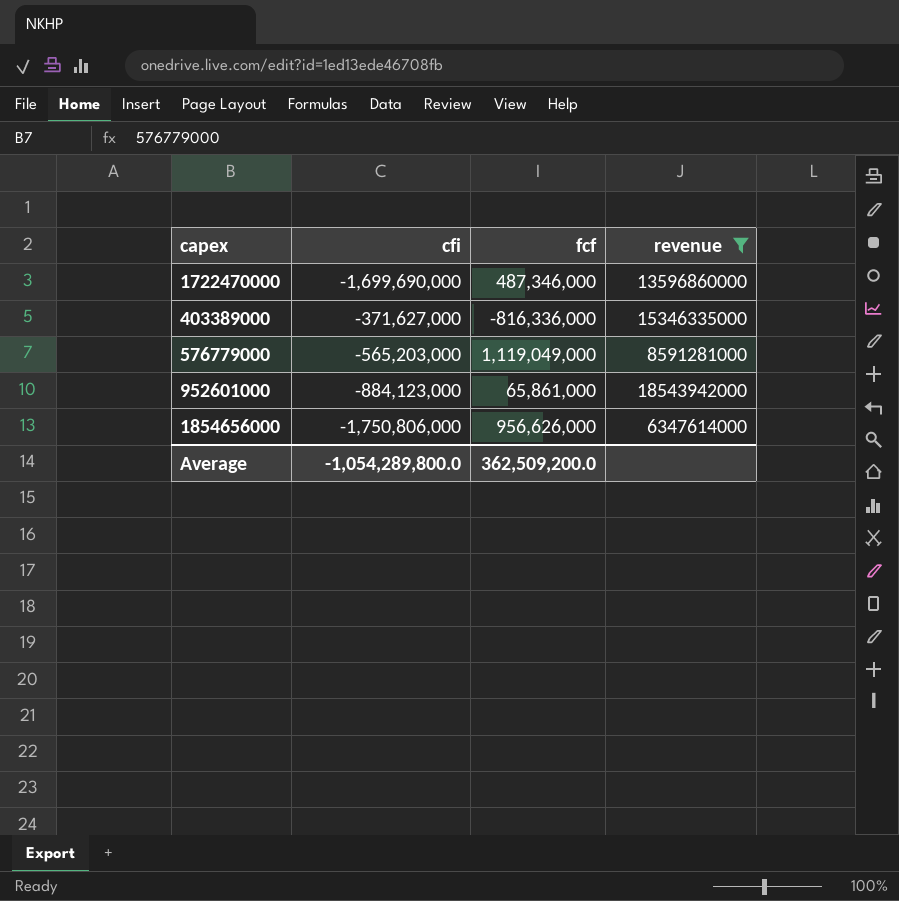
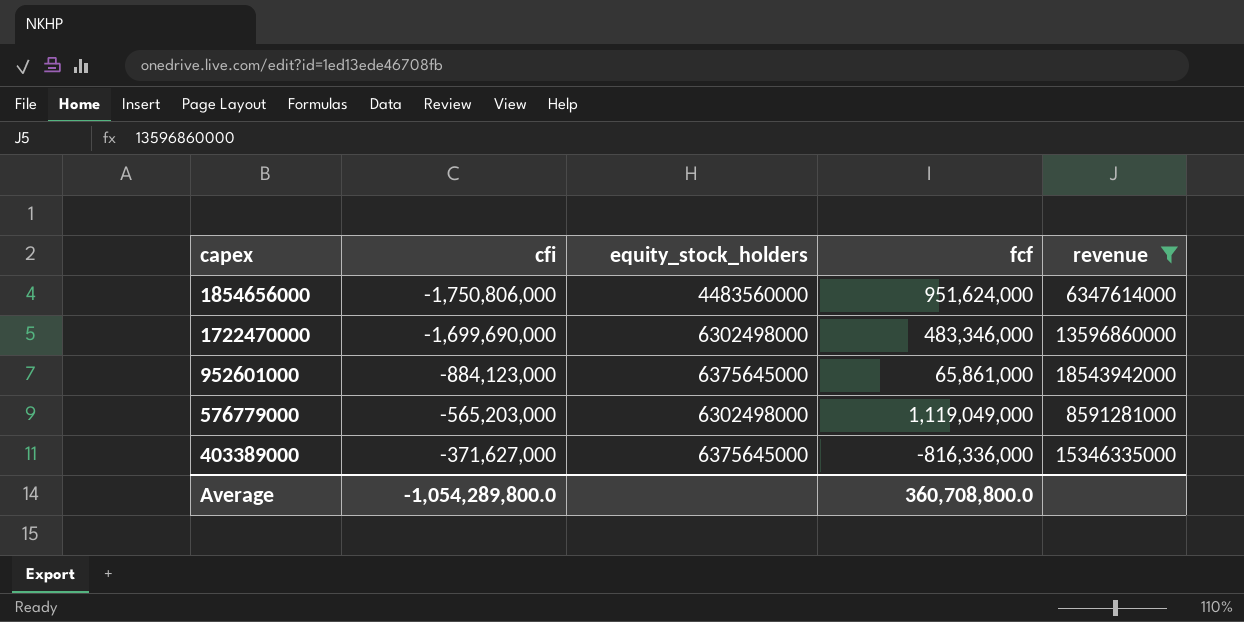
row order: none -> capex descending
column equity_stock_holders | position: none -> 3
1854656000 | fcf: 956,626,000 -> 951,624,000
1722470000 | fcf: 487,346,000 -> 483,346,000
Average | fcf: 362,509,200.0 -> 360,708,800.0

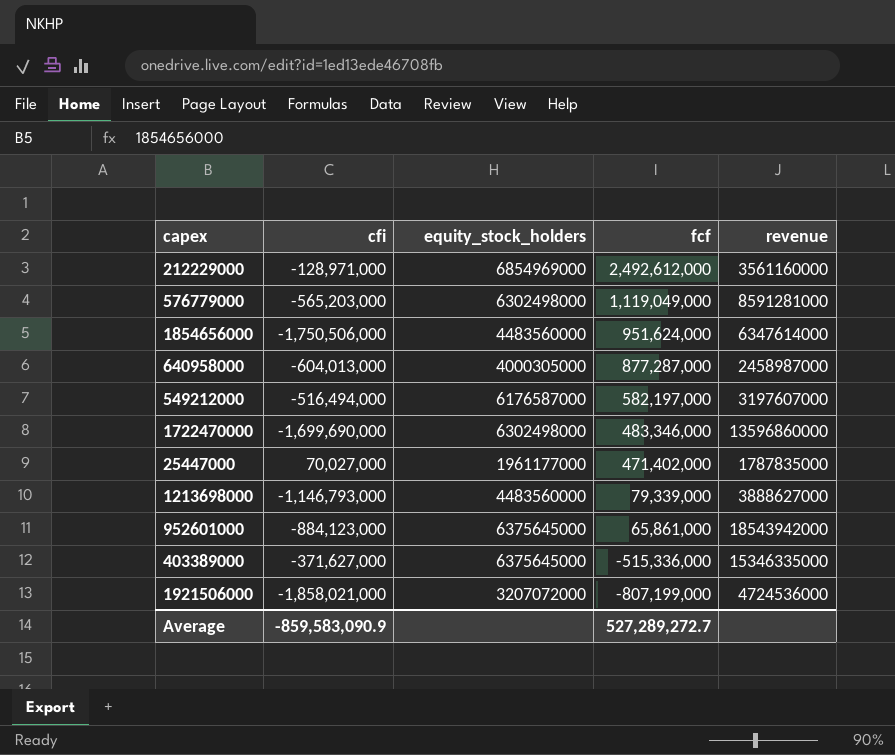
filter: revenue >= 6347614000 -> none
row order: capex descending -> fcf descending
1854656000 | cfi: -1,750,806,000 -> -1,750,506,000
403389000 | fcf: -816,336,000 -> -515,336,000
Average | cfi: -1,054,289,800.0 -> -859,583,090.9
Average | fcf: 360,708,800.0 -> 527,289,272.7

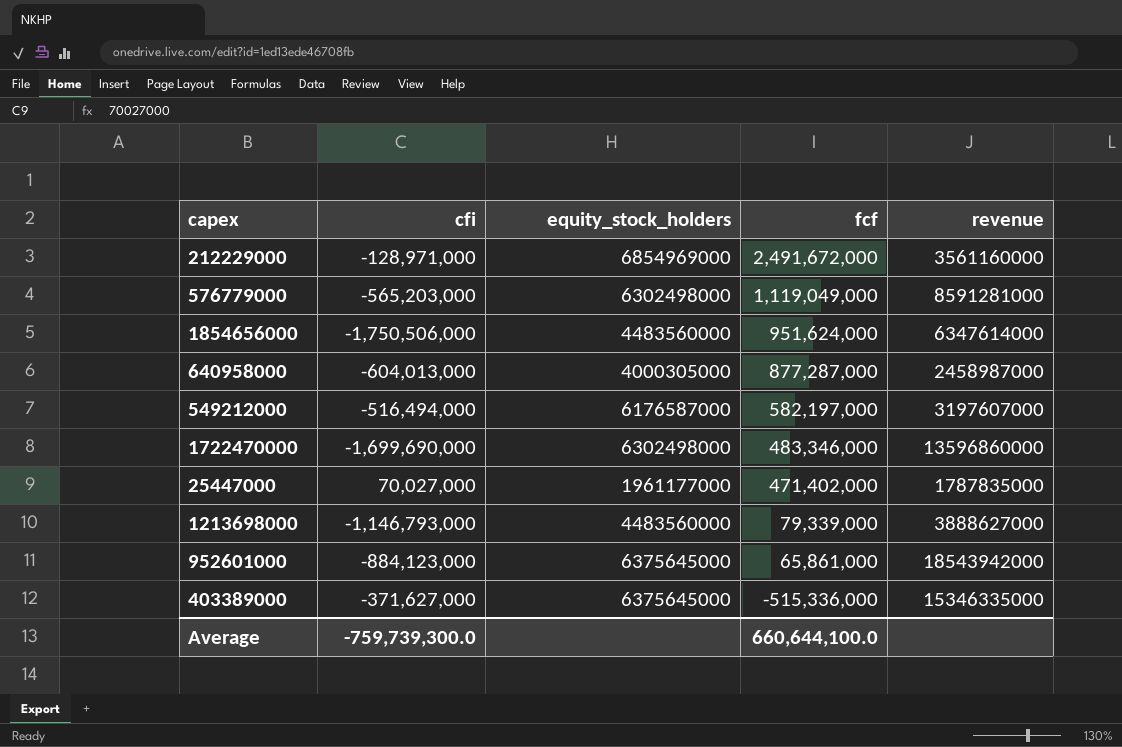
row 1921506000: -1,858,021,000 | 3207072000 | -807,199,000 | 4724536000 -> none
212229000 | fcf: 2,492,612,000 -> 2,491,672,000
Average | cfi: -859,583,090.9 -> -759,739,300.0
Average | fcf: 527,289,272.7 -> 660,644,100.0

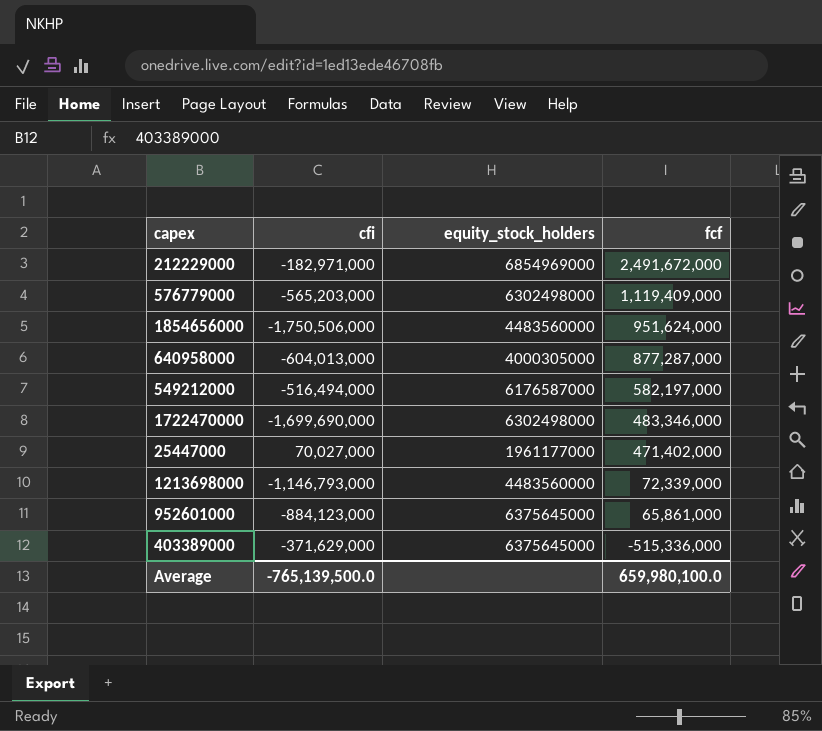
column revenue | position: 5 -> none
212229000 | cfi: -128,971,000 -> -182,971,000
576779000 | fcf: 1,119,049,000 -> 1,119,409,000
1213698000 | fcf: 79,339,000 -> 72,339,000
403389000 | cfi: -371,627,000 -> -371,629,000
Average | cfi: -759,739,300.0 -> -765,139,500.0
Average | fcf: 660,644,100.0 -> 659,980,100.0

